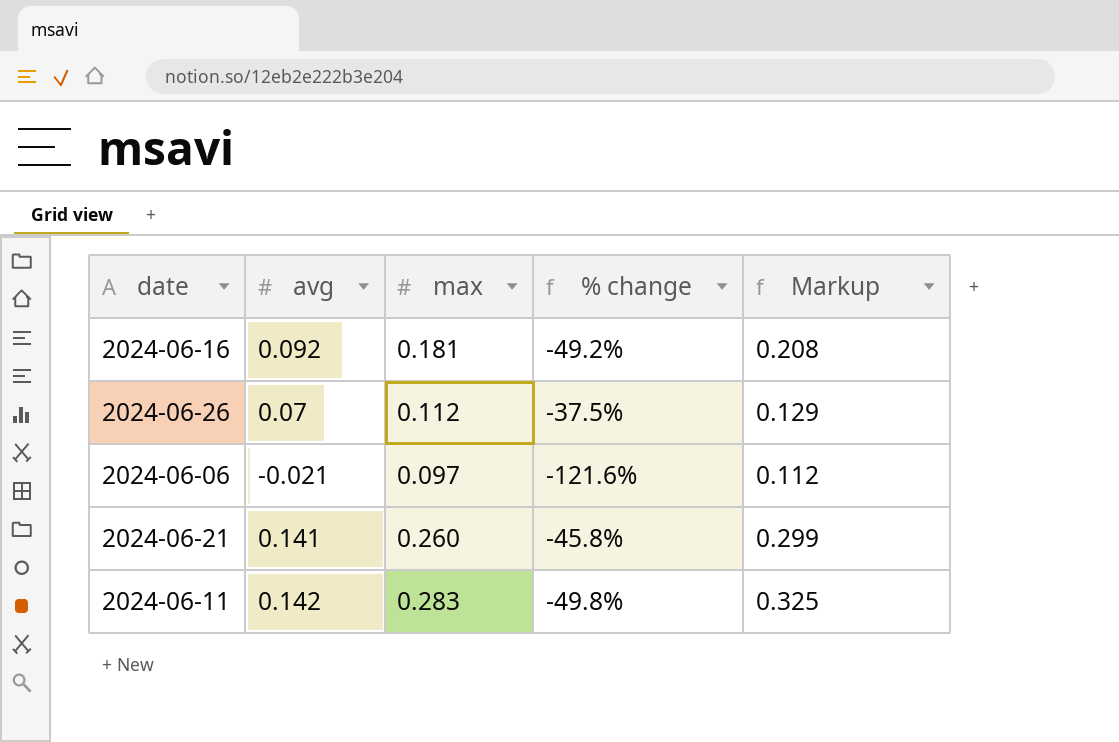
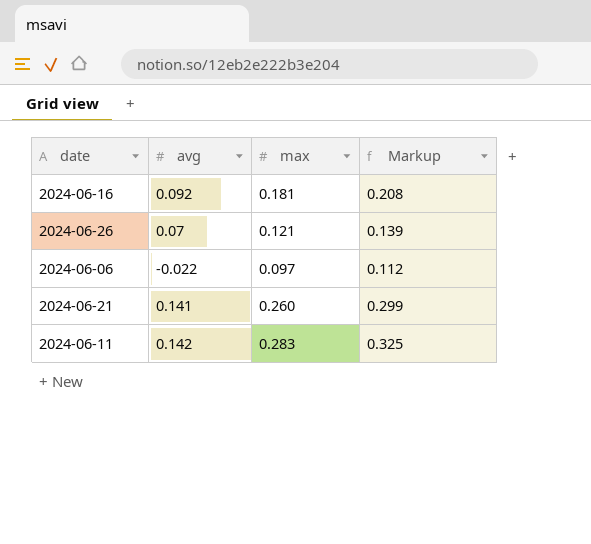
column % change | formula: ([avg] - [max]) / [max] -> none
2024-06-26 | max: 0.112 -> 0.121
2024-06-26 | Markup: 0.129 -> 0.139
2024-06-06 | avg: -0.021 -> -0.022

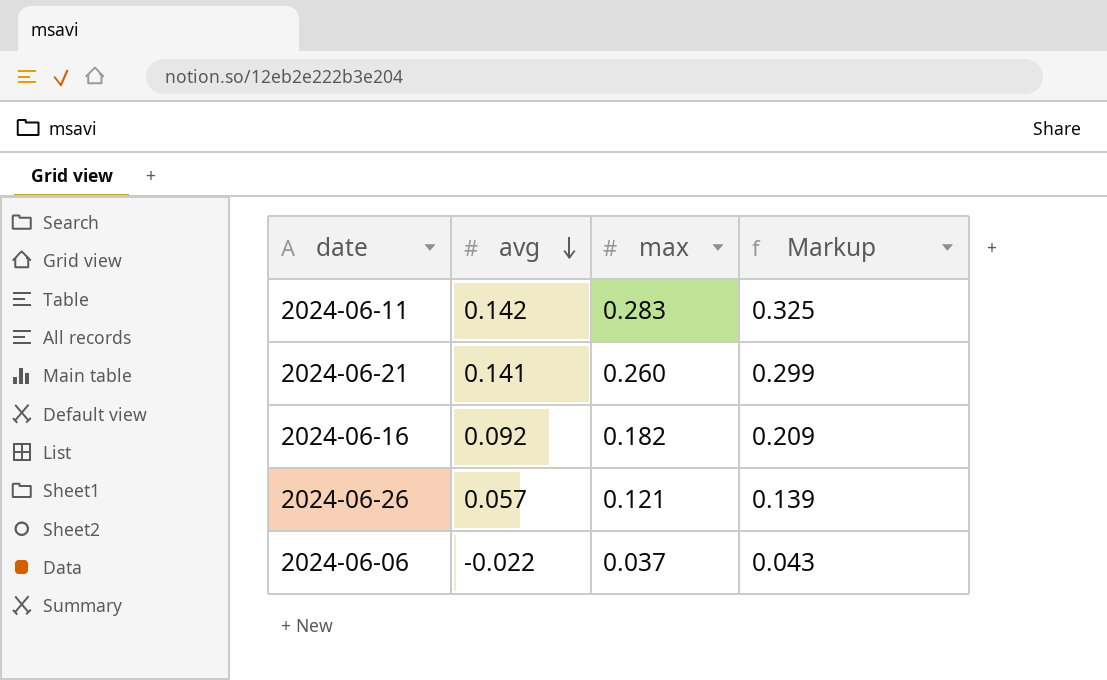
row order: none -> avg descending
2024-06-16 | max: 0.181 -> 0.182
2024-06-16 | Markup: 0.208 -> 0.209
2024-06-26 | avg: 0.07 -> 0.057
2024-06-06 | max: 0.097 -> 0.037
2024-06-06 | Markup: 0.112 -> 0.043

